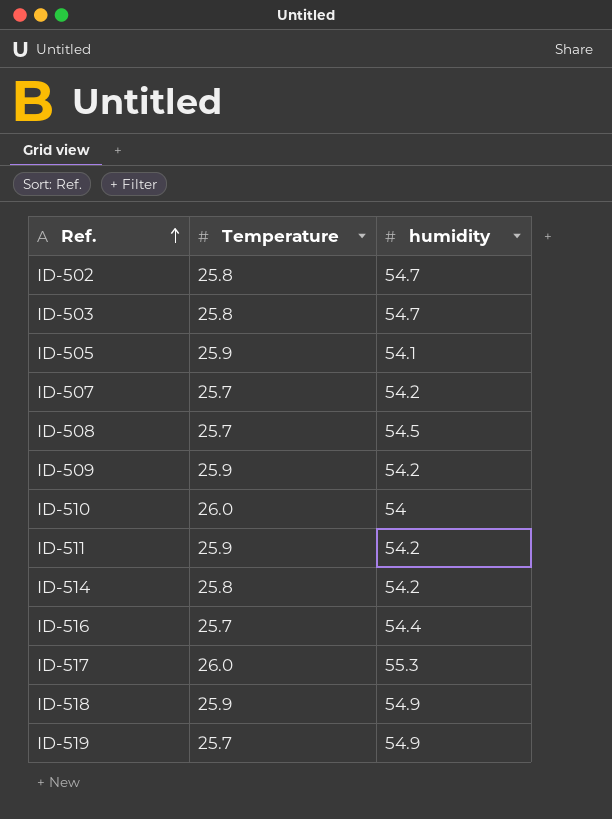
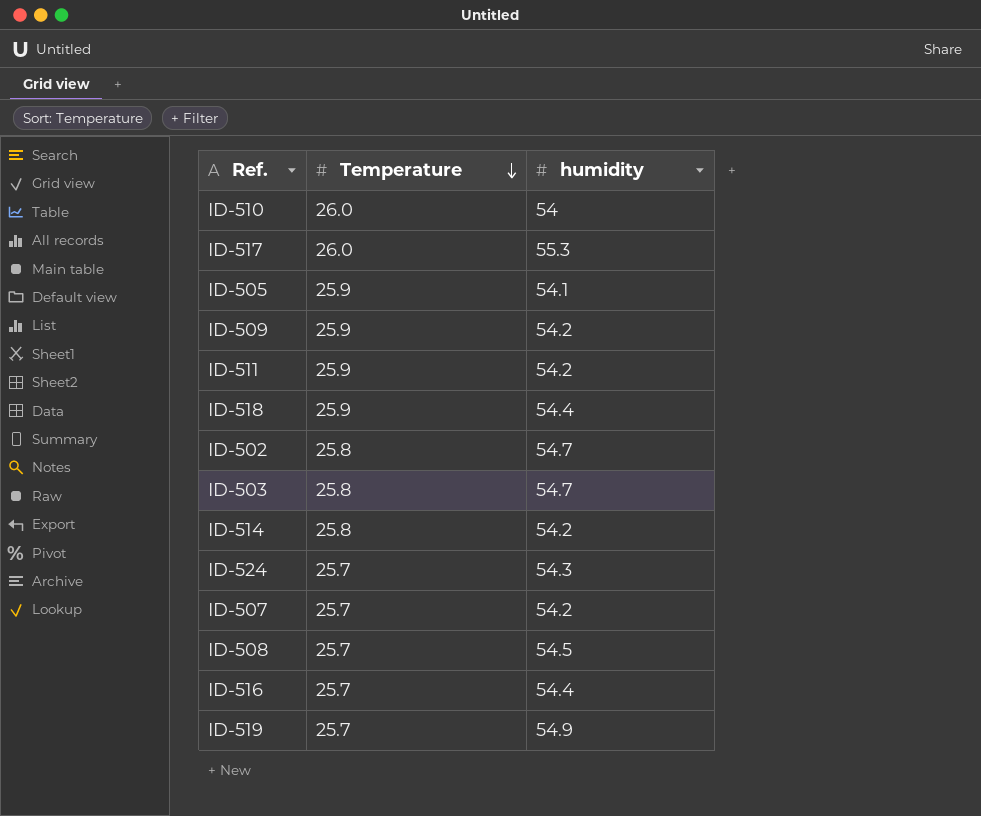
row order: Ref. ascending -> Temperature descending
ID-518 | humidity: 54.9 -> 54.4
row ID-524: none -> 25.7 | 54.3

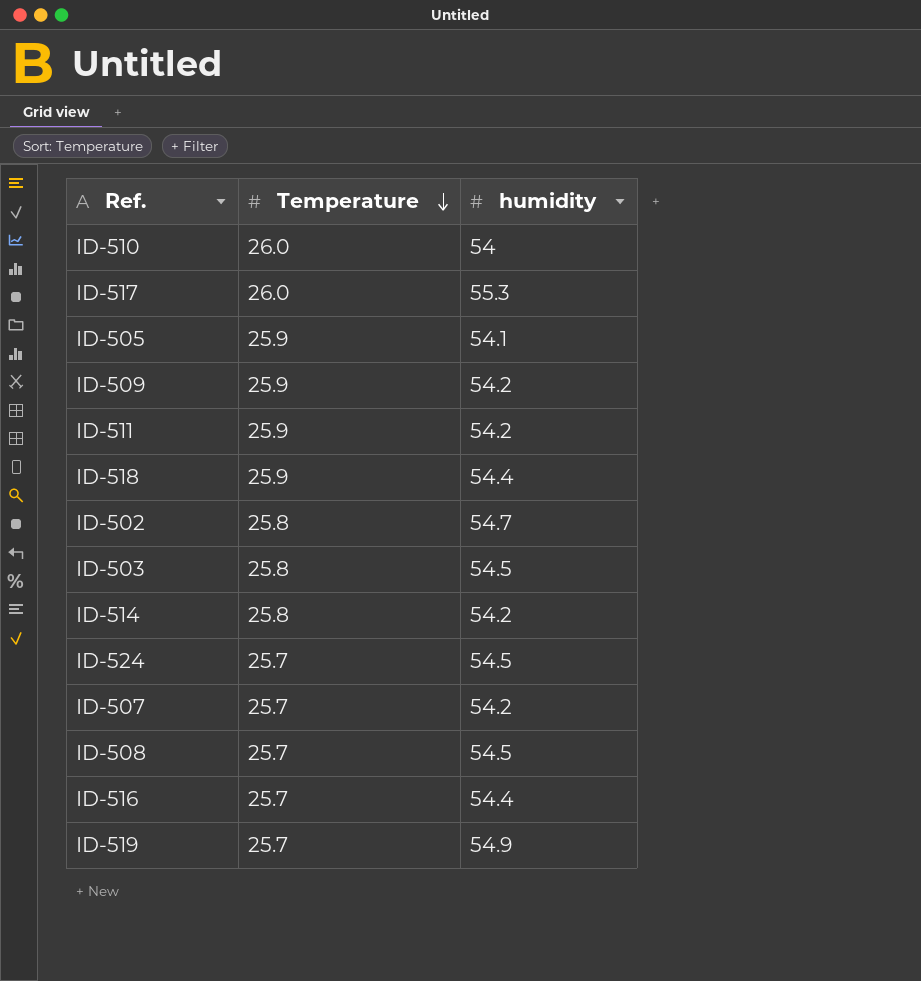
ID-503 | humidity: 54.7 -> 54.5
ID-524 | humidity: 54.3 -> 54.5

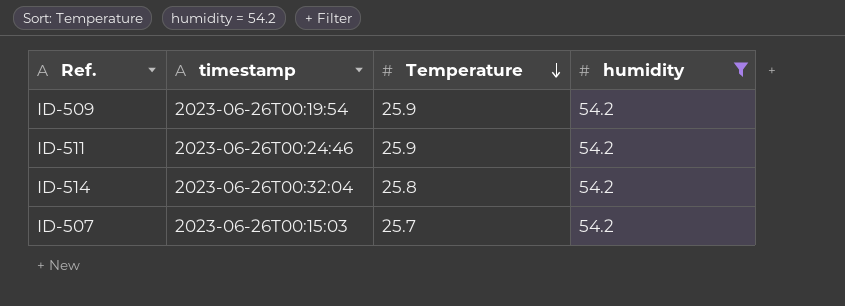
filter: none -> humidity = 54.2
column timestamp | position: none -> 2

